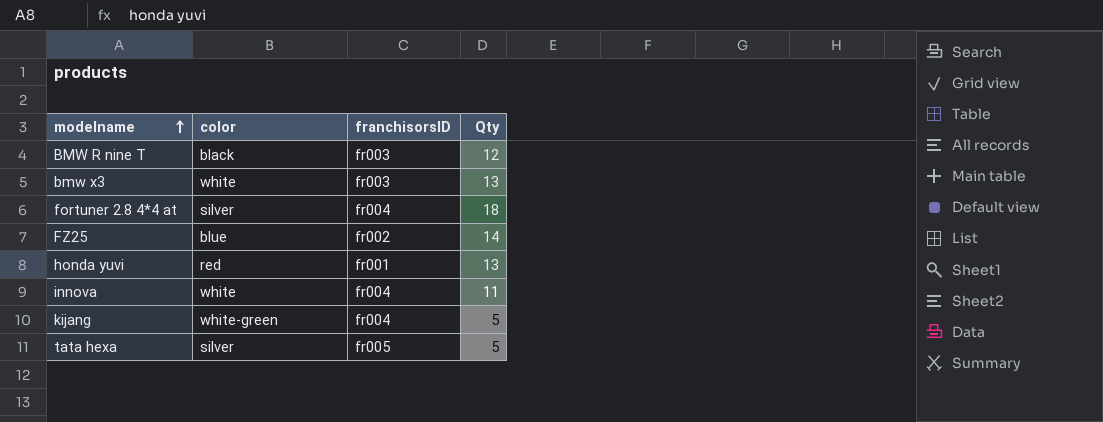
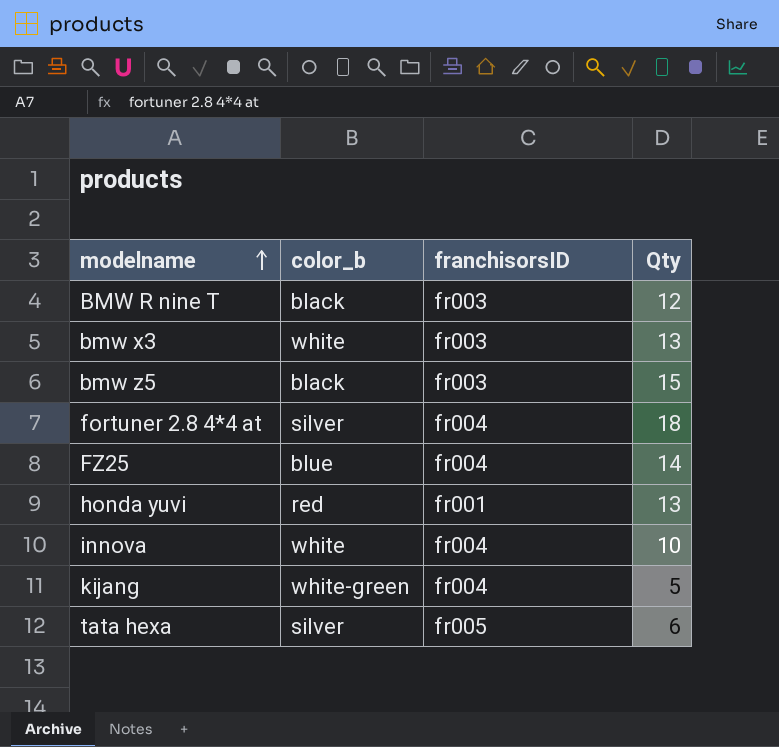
column name: color -> color_b
row bmw z5: none -> black | fr003 | 15
FZ25 | franchisorsID: fr002 -> fr004
innova | Qty: 11 -> 10
tata hexa | Qty: 5 -> 6

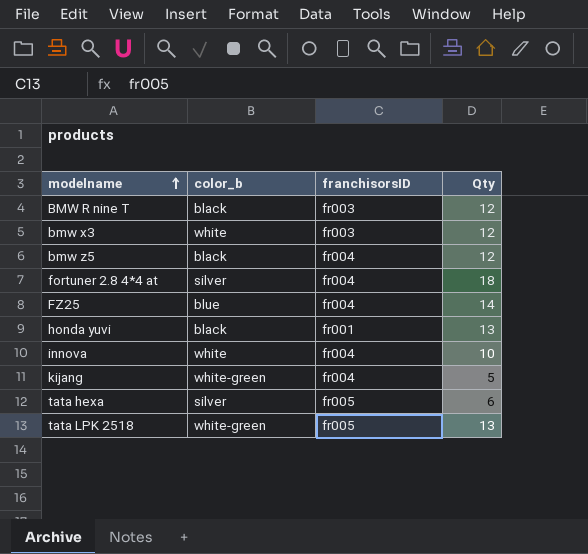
bmw x3 | Qty: 13 -> 12
bmw z5 | franchisorsID: fr003 -> fr004
bmw z5 | Qty: 15 -> 12
honda yuvi | color_b: red -> black
row tata LPK 2518: none -> white-green | fr005 | 13

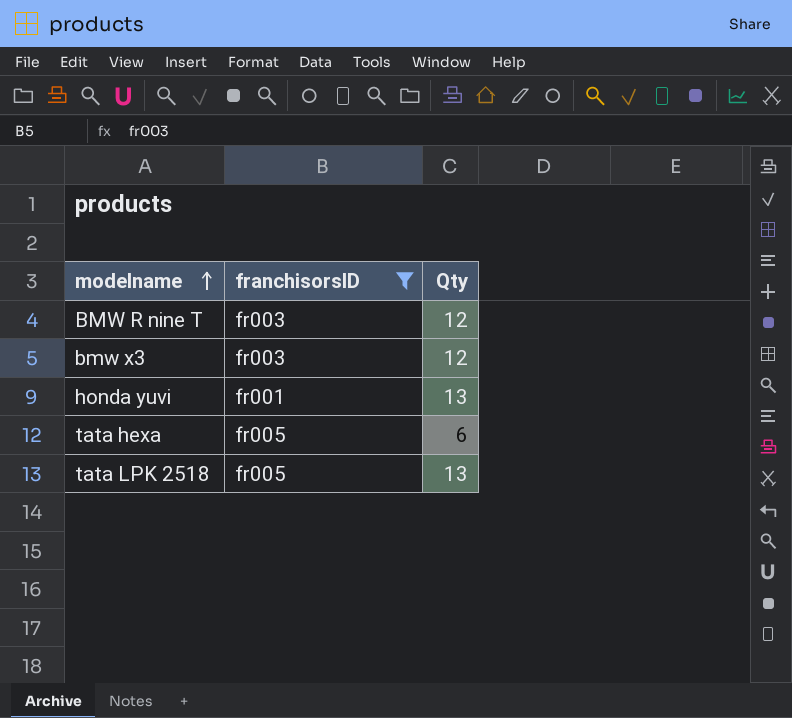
filter: none -> franchisorsID != fr004
column color_b | position: 2 -> none

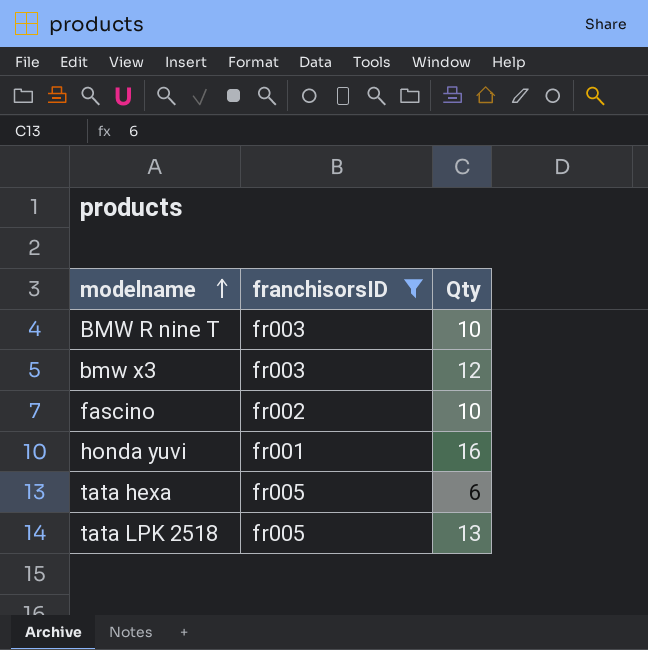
BMW R nine T | Qty: 12 -> 10
row fascino: none -> fr002 | 10
honda yuvi | Qty: 13 -> 16

